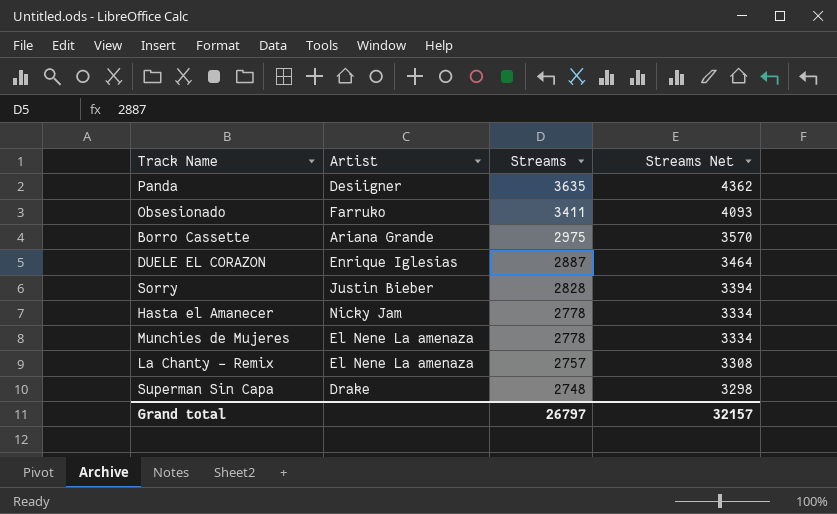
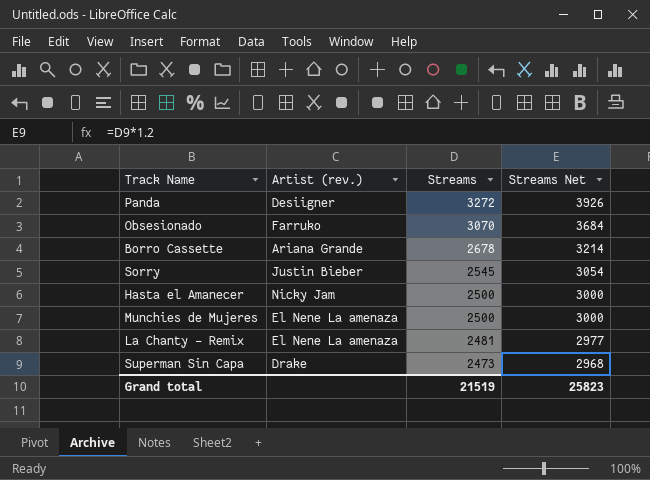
column name: Artist -> Artist (rev.)
row DUELE EL CORAZON: Enrique Iglesias | 2887 | 3464 -> none
Panda | Streams: 3635 -> 3272
Panda | Streams Net: 4362 -> 3926
Obsesionado | Streams: 3411 -> 3070
Obsesionado | Streams Net: 4093 -> 3684
Borro Cassette | Streams: 2975 -> 2678
Borro Cassette | Streams Net: 3570 -> 3214
Sorry | Streams: 2828 -> 2545
Sorry | Streams Net: 3394 -> 3054
Hasta el Amanecer | Streams: 2778 -> 2500
Hasta el Amanecer | Streams Net: 3334 -> 3000
Munchies de Mujeres | Streams: 2778 -> 2500
Munchies de Mujeres | Streams Net: 3334 -> 3000
La Chanty - Remix | Streams: 2757 -> 2481
La Chanty - Remix | Streams Net: 3308 -> 2977
Superman Sin Capa | Streams: 2748 -> 2473
Superman Sin Capa | Streams Net: 3298 -> 2968
Grand total | Streams: 26797 -> 21519
Grand total | Streams Net: 32157 -> 25823

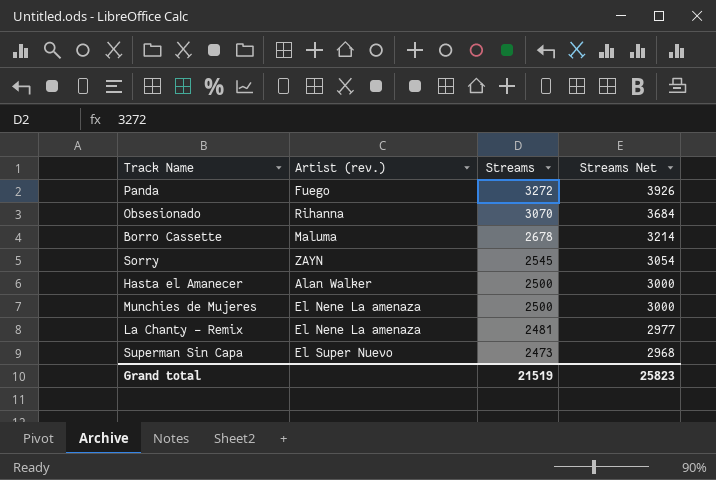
Panda | Artist (rev.): Desiigner -> Fuego
Obsesionado | Artist (rev.): Farruko -> Rihanna
Borro Cassette | Artist (rev.): Ariana Grande -> Maluma
Sorry | Artist (rev.): Justin Bieber -> ZAYN
Hasta el Amanecer | Artist (rev.): Nicky Jam -> Alan Walker
Superman Sin Capa | Artist (rev.): Drake -> El Super Nuevo

